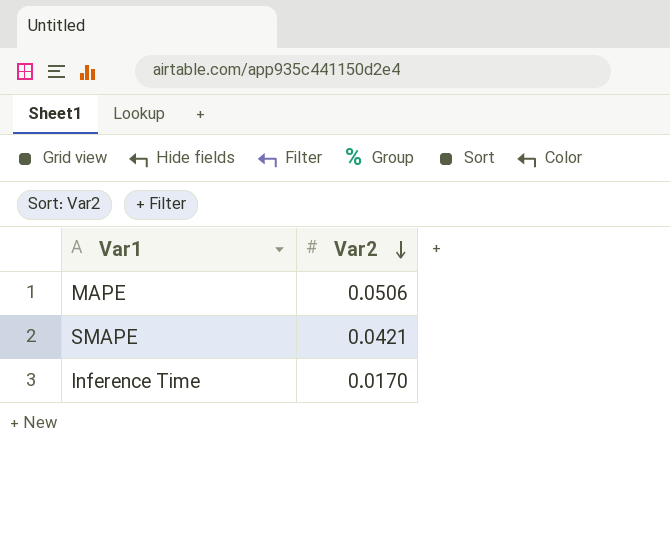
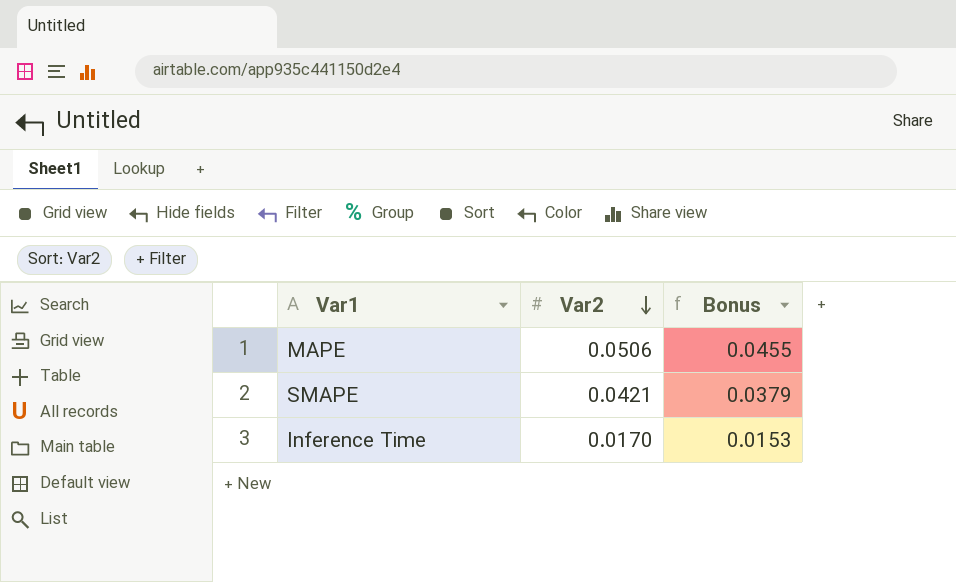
column Bonus | formula: none -> [Var2] * 0.9

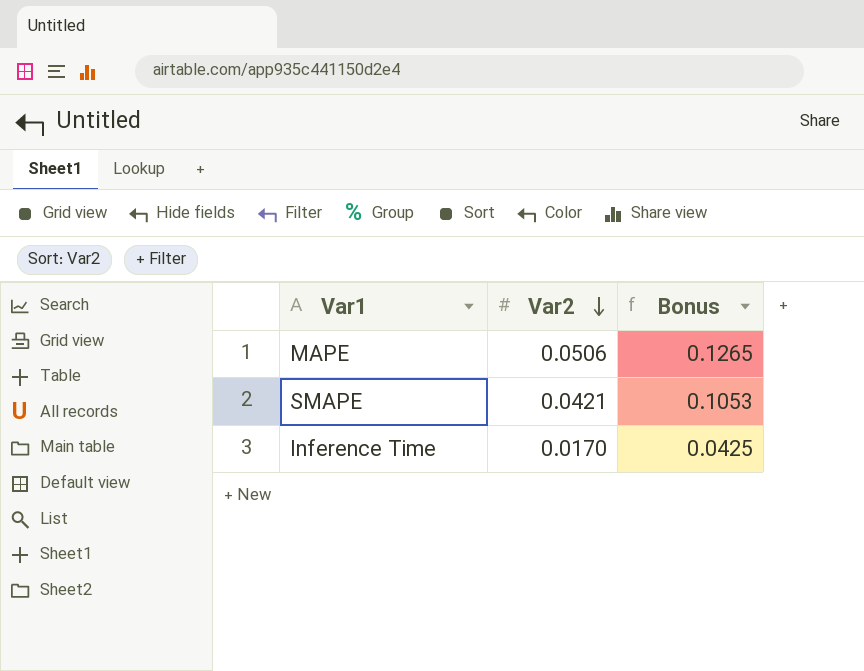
column Bonus | formula: [Var2] * 0.9 -> [Var2] * 2.5

